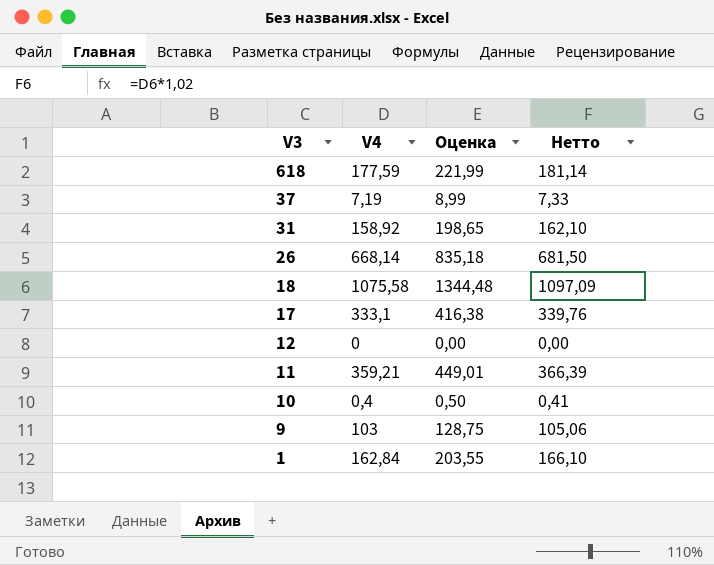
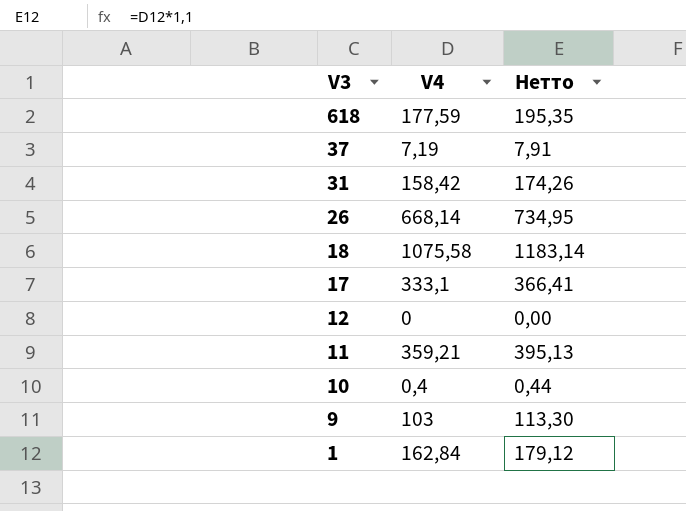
column Оценка | formula: [V4] * 1,25 -> none
column Нетто | formula: [V4] * 1,02 -> [V4] * 1,1
31 | V4: 158,92 -> 158,42

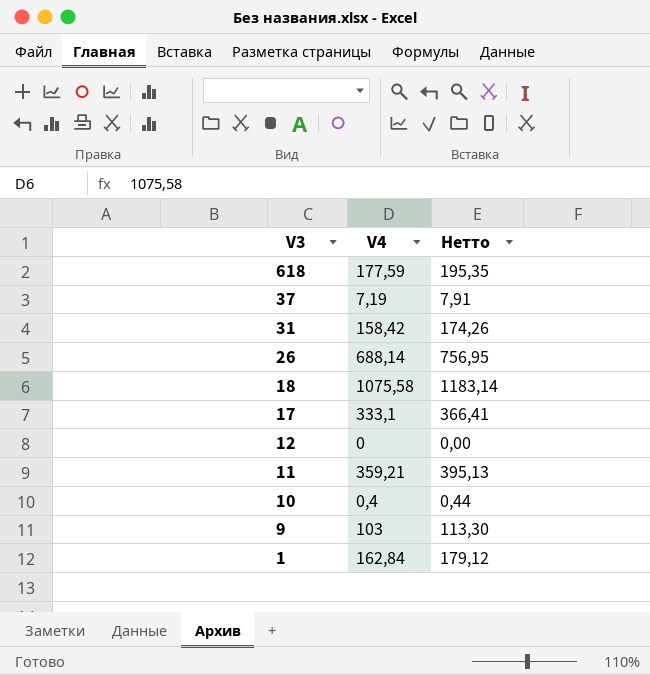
26 | V4: 668,14 -> 688,14
26 | Нетто: 734,95 -> 756,95

